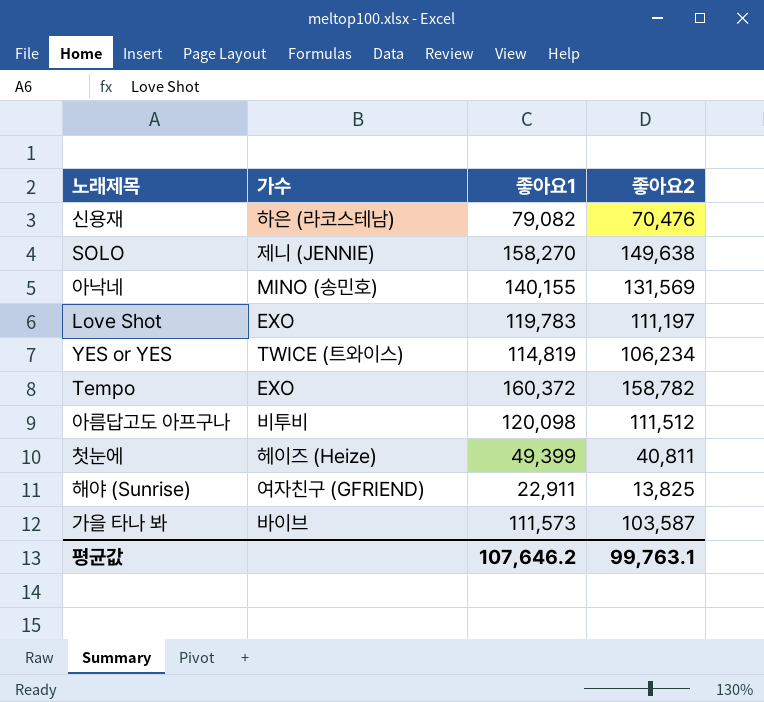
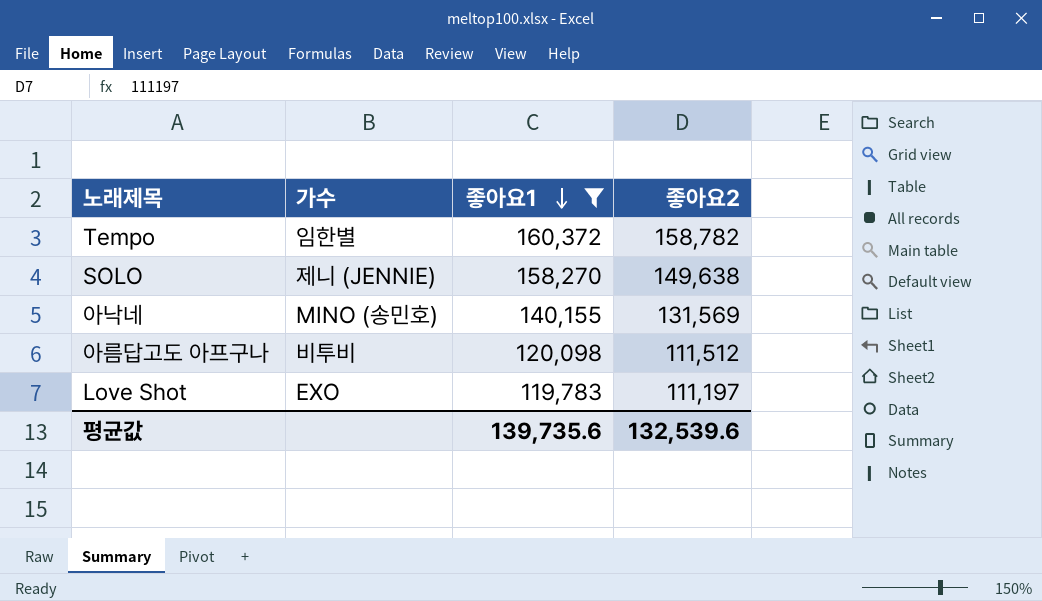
filter: none -> 좋아요1 >= 119,783
row order: none -> 좋아요1 descending
Tempo | 가수: EXO -> 임한별
평균값 | 좋아요1: 107,646.2 -> 139,735.6
평균값 | 좋아요2: 99,763.1 -> 132,539.6

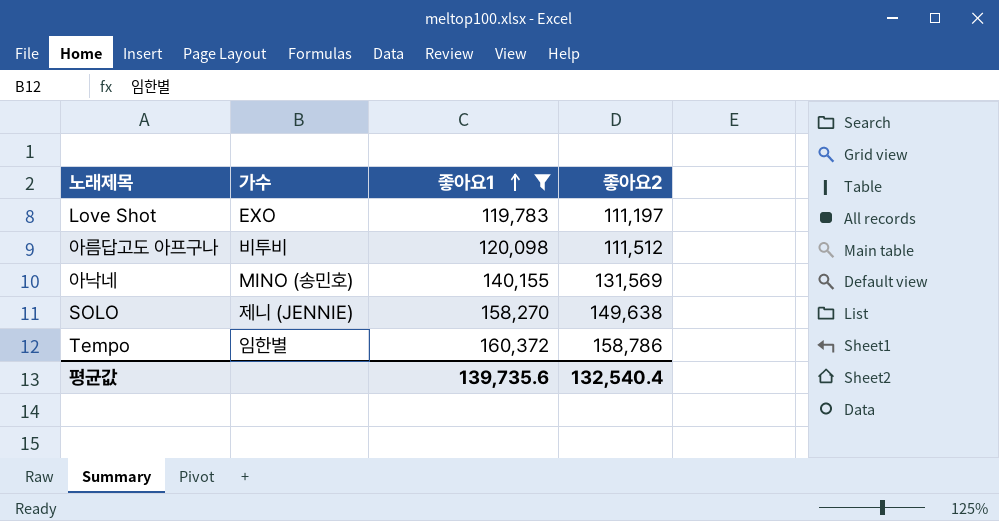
row order: 좋아요1 descending -> 좋아요1 ascending
Tempo | 좋아요2: 158,782 -> 158,786
평균값 | 좋아요2: 132,539.6 -> 132,540.4

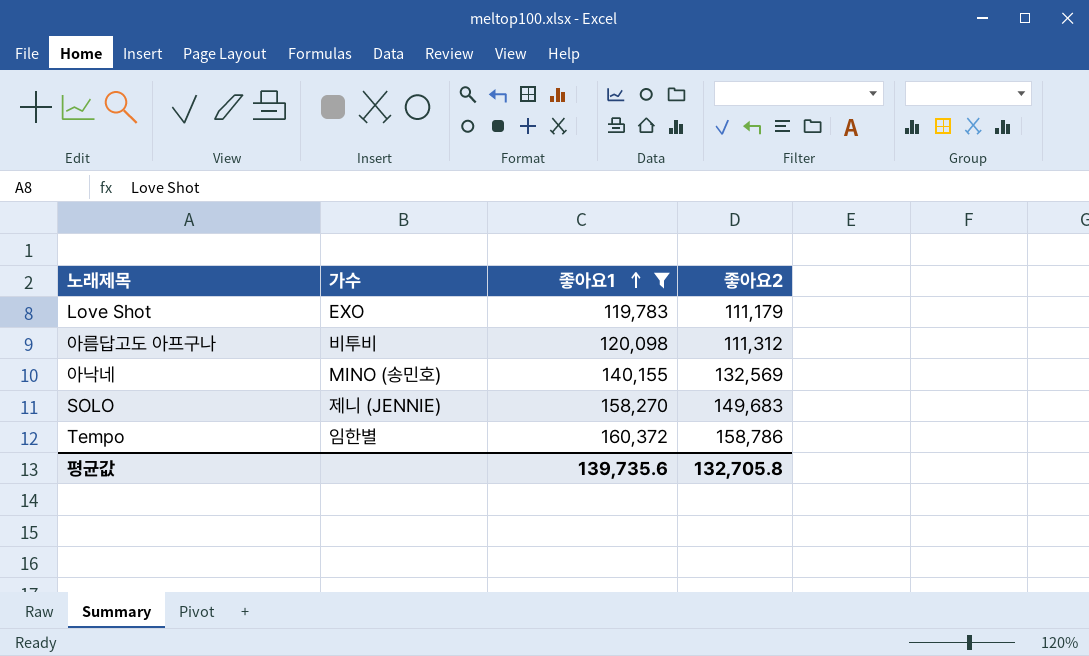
Love Shot | 좋아요2: 111,197 -> 111,179
아름답고도 아프구나 | 좋아요2: 111,512 -> 111,312
아낙네 | 좋아요2: 131,569 -> 132,569
SOLO | 좋아요2: 149,638 -> 149,683
평균값 | 좋아요2: 132,540.4 -> 132,705.8

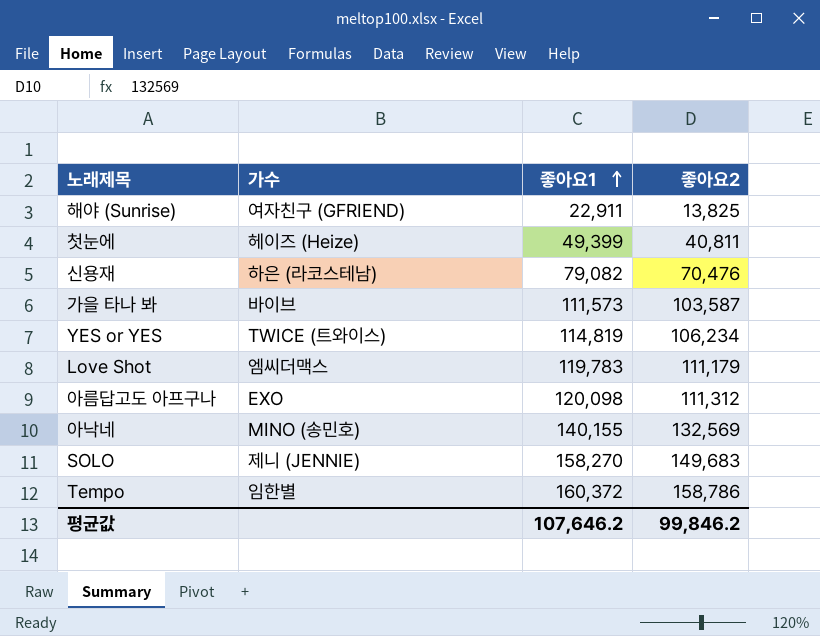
filter: 좋아요1 >= 119,783 -> none
Love Shot | 가수: EXO -> 엠씨더맥스
아름답고도 아프구나 | 가수: 비투비 -> EXO
평균값 | 좋아요1: 139,735.6 -> 107,646.2
평균값 | 좋아요2: 132,705.8 -> 99,846.2

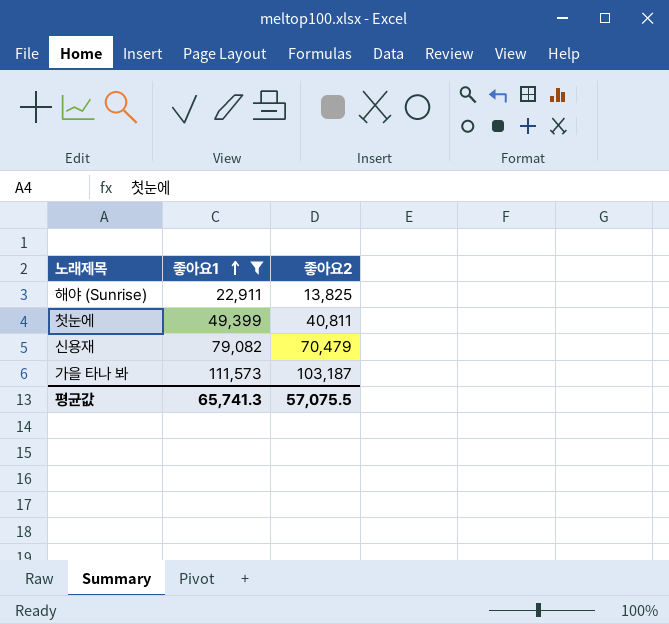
filter: none -> 좋아요1 <= 111,573
column 가수 | position: 2 -> none
신용재 | 좋아요2: 70,476 -> 70,479
가을 타나 봐 | 좋아요2: 103,587 -> 103,187
평균값 | 좋아요1: 107,646.2 -> 65,741.3
평균값 | 좋아요2: 99,846.2 -> 57,075.5

